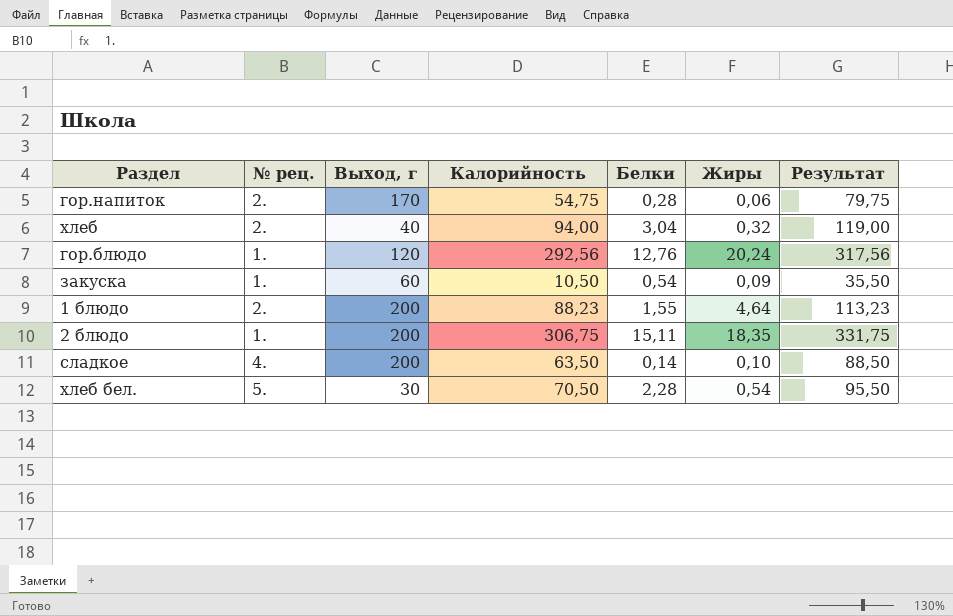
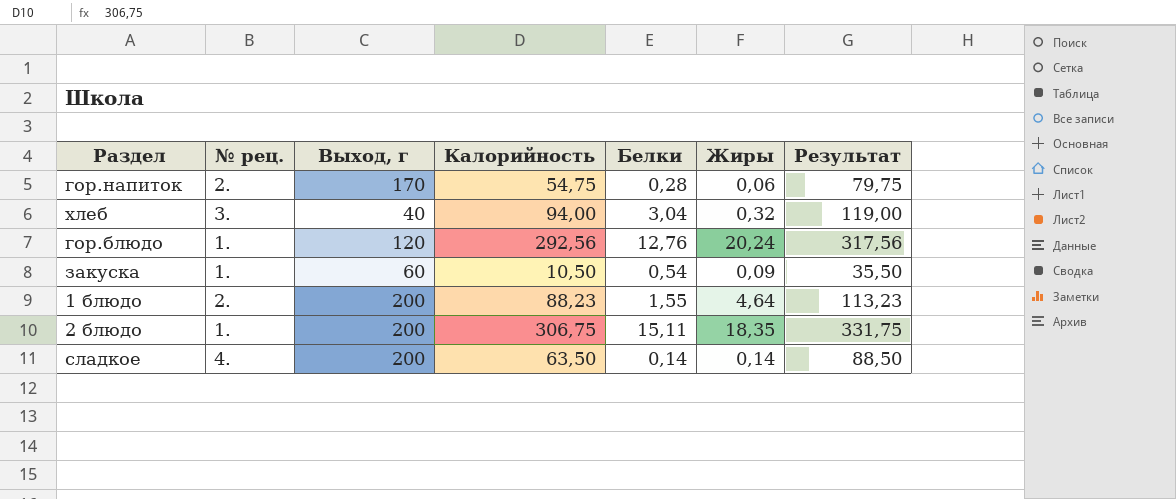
row хлеб бел.: 5. | 30 | 70,50 | 2,28 | 0,54 | 95,50 -> none
хлеб | № рец.: 2. -> 3.
сладкое | Жиры: 0,10 -> 0,14

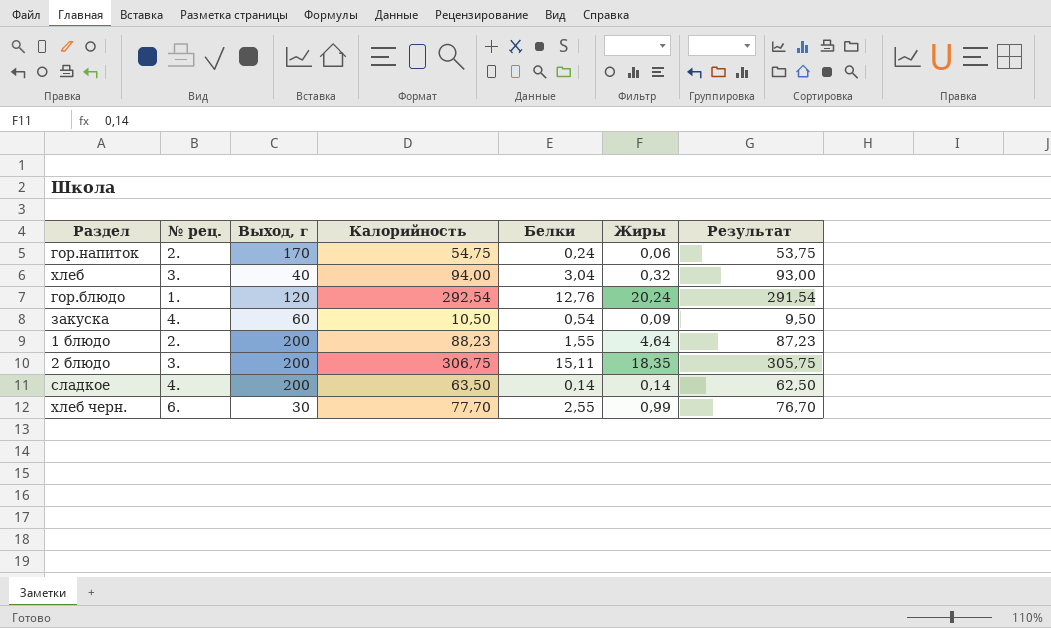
column Результат | formula: [Калорийность] + 25 -> [Калорийность] - 1
гор.напиток | Белки: 0,28 -> 0,24
гор.блюдо | Калорийность: 292,56 -> 292,54
закуска | № рец.: 1. -> 4.
2 блюдо | № рец.: 1. -> 3.
row хлеб черн.: none -> 6. | 30 | 77,70 | 2,55 | 0,99 | 76,70

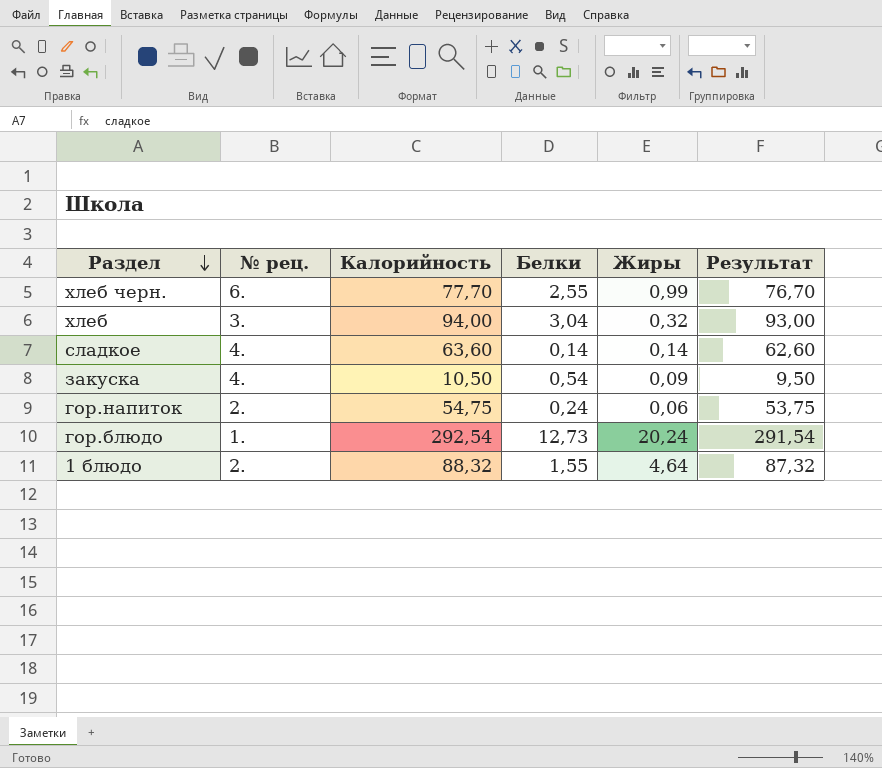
row order: none -> Раздел descending
column Выход, г | position: 3 -> none
row 2 блюдо: 3. | 200 | 306,75 | 15,11 | 18,35 | 305,75 -> none
сладкое | Калорийность: 63,50 -> 63,60
сладкое | Результат: 62,50 -> 62,60
гор.блюдо | Белки: 12,76 -> 12,73
1 блюдо | Калорийность: 88,23 -> 88,32
1 блюдо | Результат: 87,23 -> 87,32

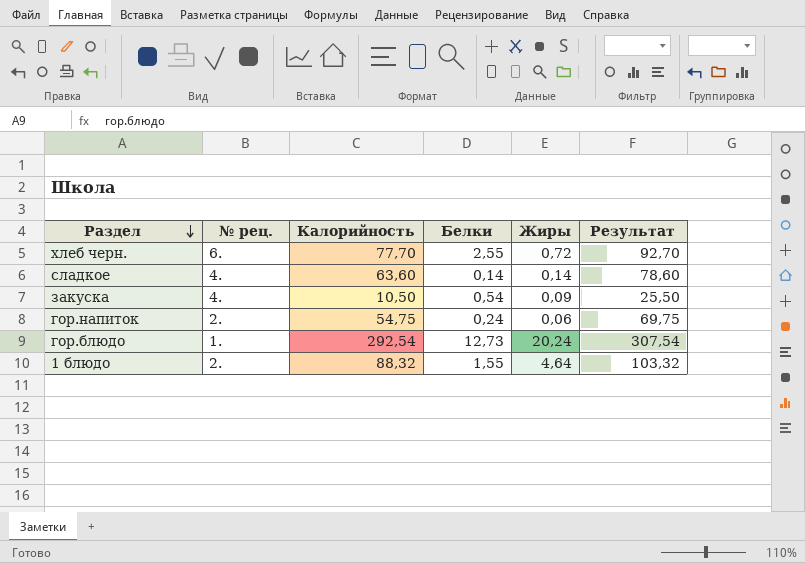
column Результат | formula: [Калорийность] - 1 -> [Калорийность] + 15
row хлеб: 3. | 94,00 | 3,04 | 0,32 | 93,00 -> none
хлеб черн. | Жиры: 0,99 -> 0,72

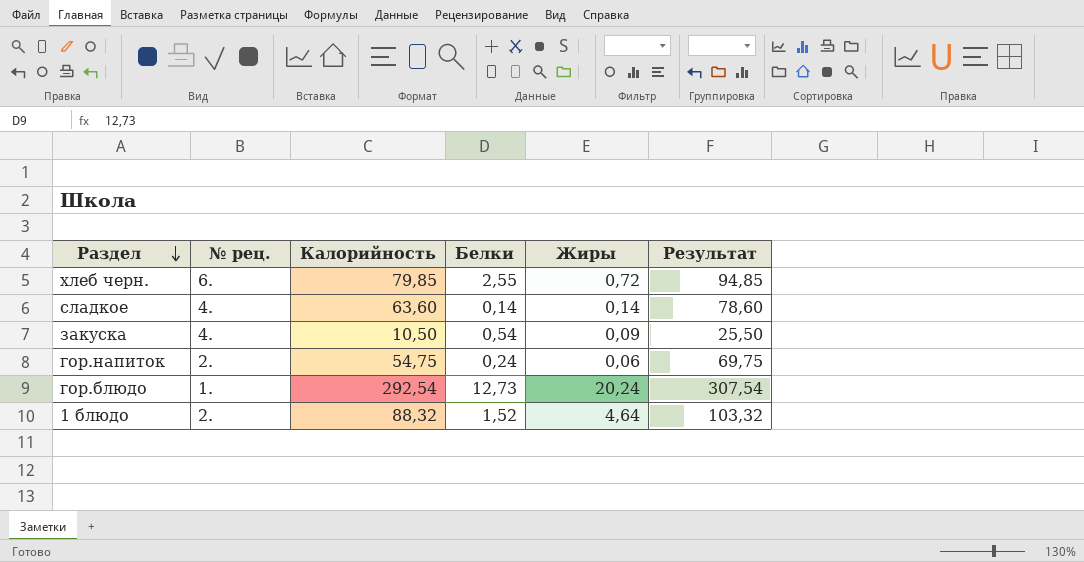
хлеб черн. | Калорийность: 77,70 -> 79,85
хлеб черн. | Результат: 92,70 -> 94,85
1 блюдо | Белки: 1,55 -> 1,52

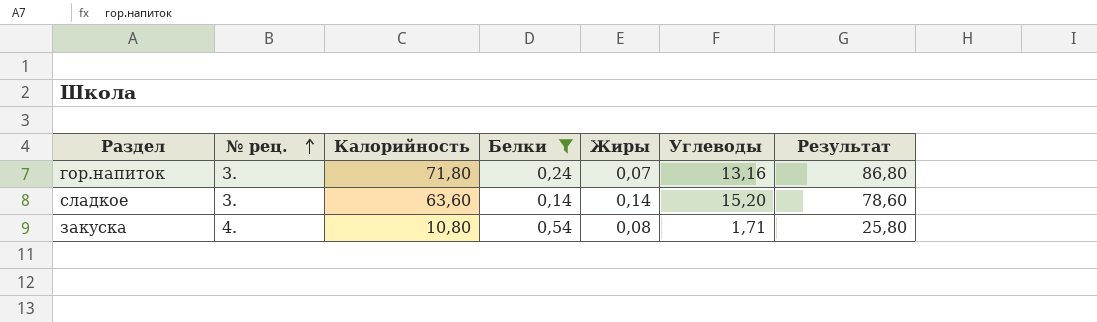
filter: none -> Белки <= 0,54
row order: Раздел descending -> № рец. ascending
column Углеводы | position: none -> 6
гор.напиток | № рец.: 2. -> 3.
гор.напиток | Калорийность: 54,75 -> 71,80
гор.напиток | Жиры: 0,06 -> 0,07
гор.напиток | Результат: 69,75 -> 86,80
сладкое | № рец.: 4. -> 3.
закуска | Калорийность: 10,50 -> 10,80
закуска | Жиры: 0,09 -> 0,08
закуска | Результат: 25,50 -> 25,80

